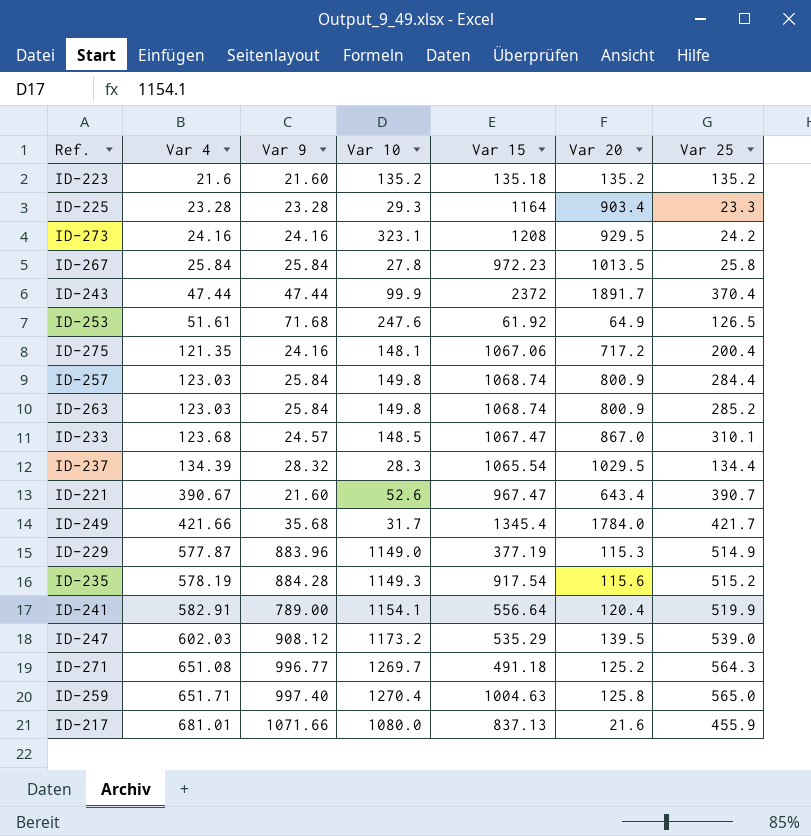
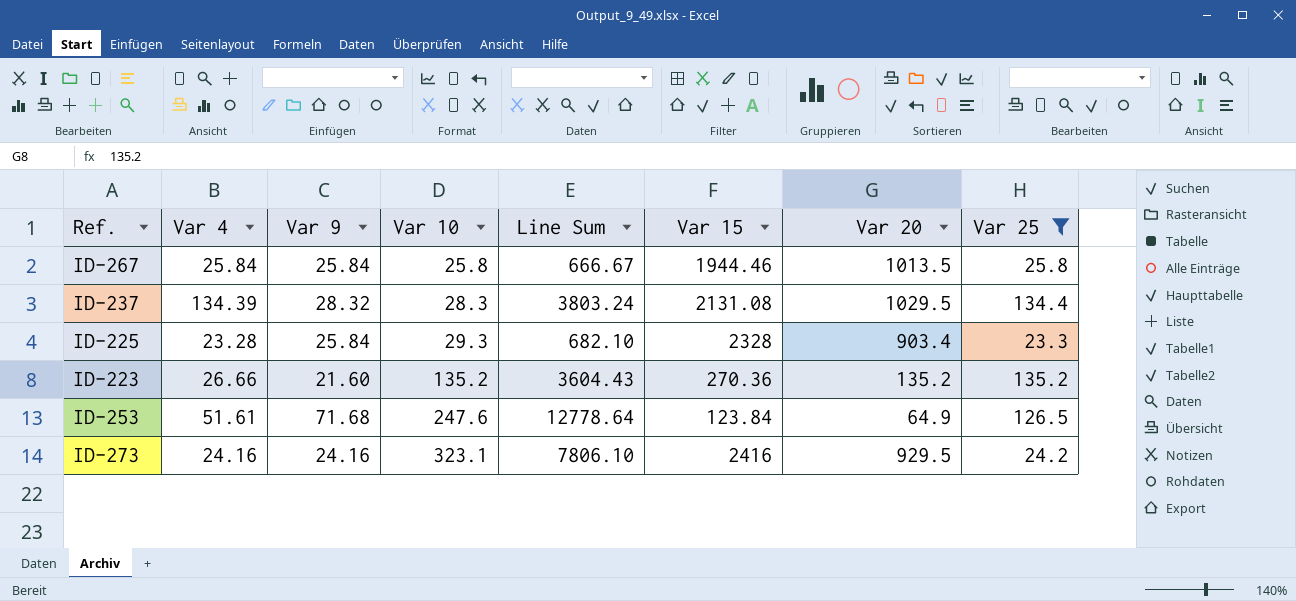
filter: none -> Var 25 <= 135.2
row order: Var 4 ascending -> Var 10 ascending
column Line Sum | formula: none -> [Var 4] * [Var 10]
ID-267 | Var 10: 27.8 -> 25.8
ID-267 | Var 15: 972.23 -> 1944.46
ID-237 | Var 15: 1065.54 -> 2131.08
ID-225 | Var 9: 23.28 -> 25.84
ID-225 | Var 15: 1164 -> 2328
ID-223 | Var 4: 21.6 -> 26.66
ID-223 | Var 15: 135.18 -> 270.36
ID-253 | Var 15: 61.92 -> 123.84
ID-273 | Var 15: 1208 -> 2416

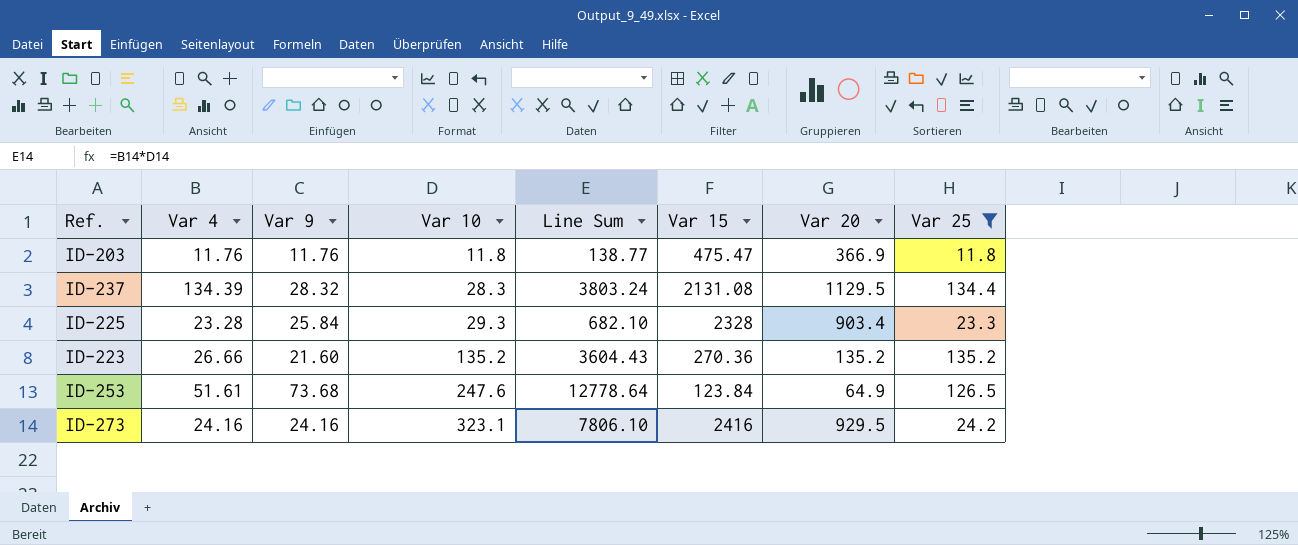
row ID-267: 25.84 | 25.84 | 25.8 | 666.67 | 1944.46 | 1013.5 | 25.8 -> none
row ID-203: none -> 11.76 | 11.76 | 11.8 | 138.77 | 475.47 | 366.9 | 11.8
ID-237 | Var 20: 1029.5 -> 1129.5
ID-253 | Var 9: 71.68 -> 73.68

